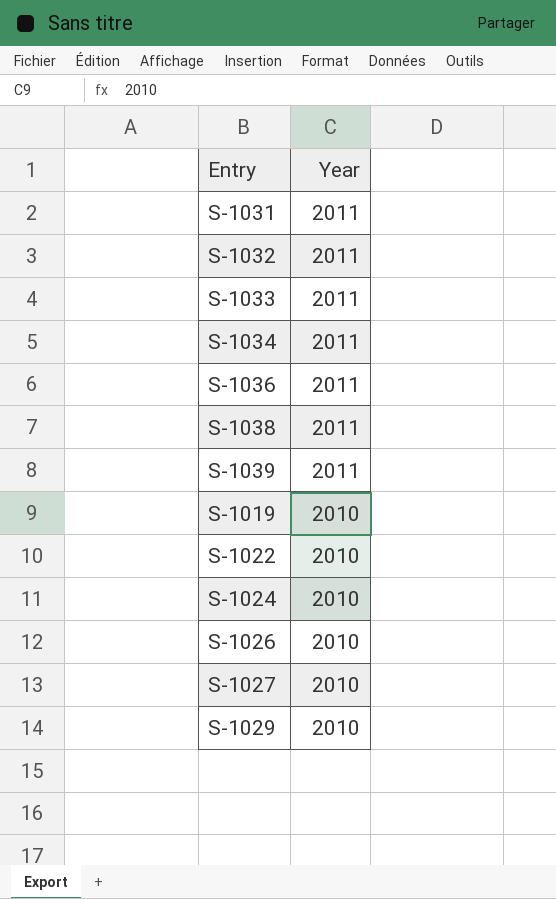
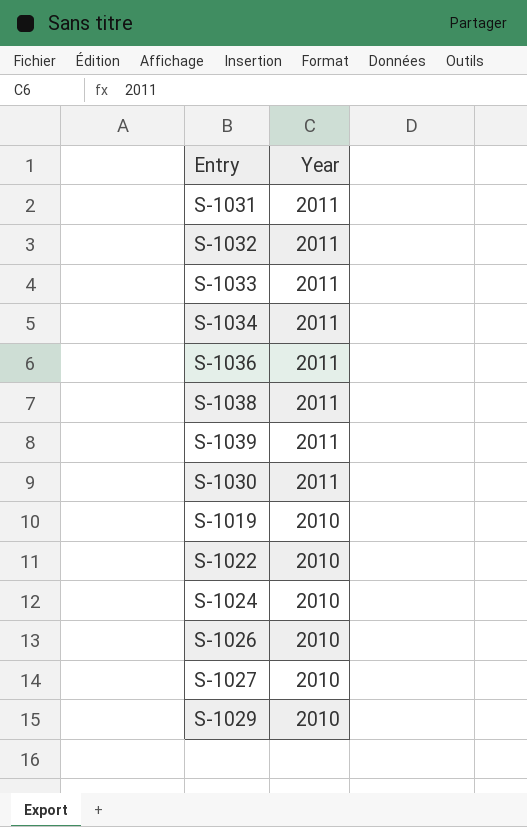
row S-1030: none -> 2011

